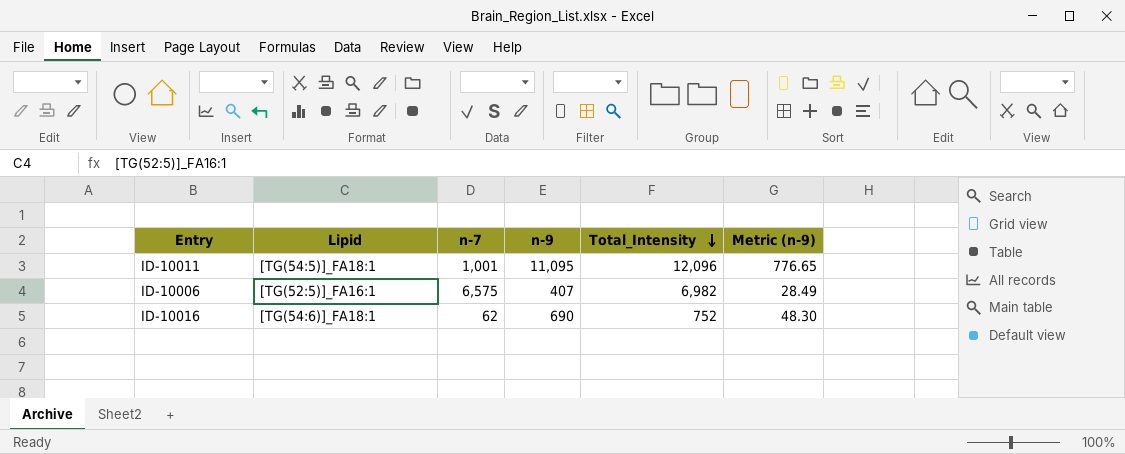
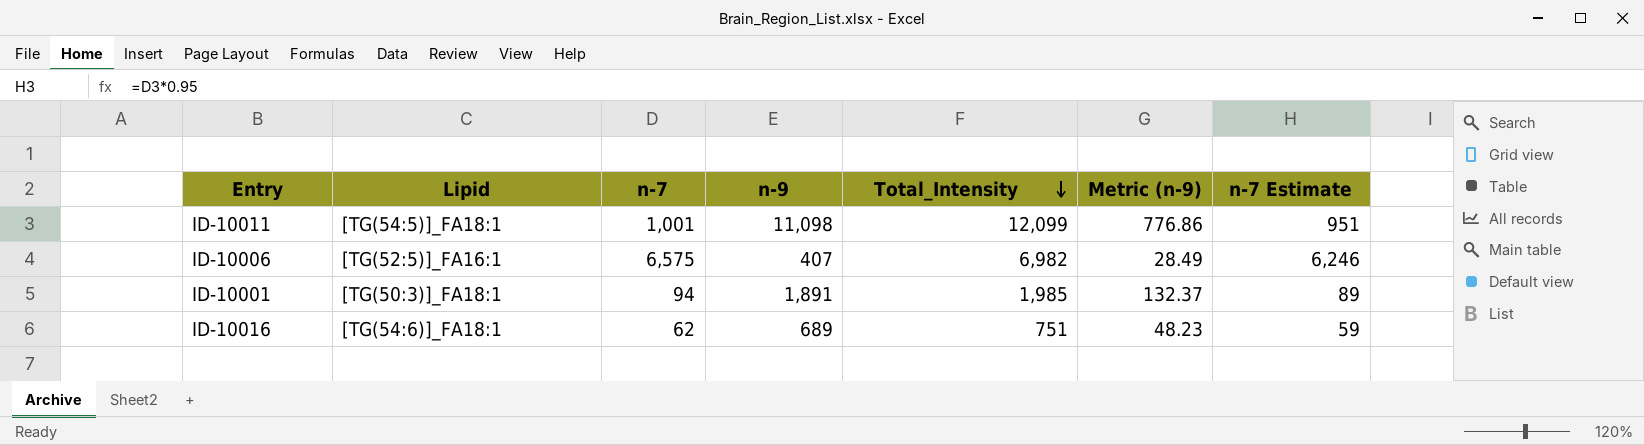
column n-7 Estimate | formula: none -> [n-7] * 0.95
ID-10011 | n-9: 11,095 -> 11,098
ID-10011 | Total_Intensity: 12,096 -> 12,099
ID-10011 | Metric (n-9): 776.65 -> 776.86
row ID-10001: none -> [TG(50:3)]_FA18:1 | 94 | 1,891 | 1,985 | 132.37 | 89
ID-10016 | n-9: 690 -> 689
ID-10016 | Total_Intensity: 752 -> 751
ID-10016 | Metric (n-9): 48.30 -> 48.23

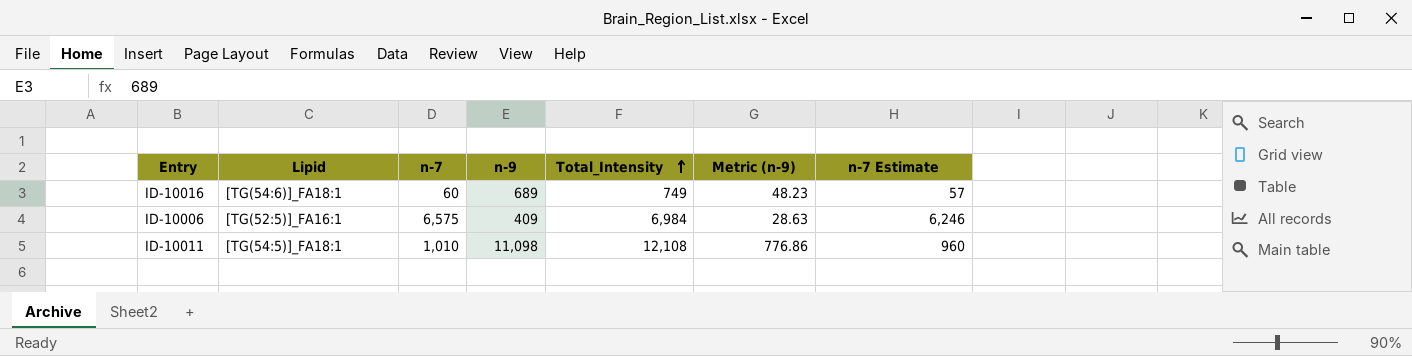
row order: Total_Intensity descending -> Total_Intensity ascending
row ID-10001: [TG(50:3)]_FA18:1 | 94 | 1,891 | 1,985 | 132.37 | 89 -> none
ID-10016 | n-7: 62 -> 60
ID-10016 | Total_Intensity: 751 -> 749
ID-10016 | n-7 Estimate: 59 -> 57
ID-10006 | n-9: 407 -> 409
ID-10006 | Total_Intensity: 6,982 -> 6,984
ID-10006 | Metric (n-9): 28.49 -> 28.63
ID-10011 | n-7: 1,001 -> 1,010
ID-10011 | Total_Intensity: 12,099 -> 12,108
ID-10011 | n-7 Estimate: 951 -> 960

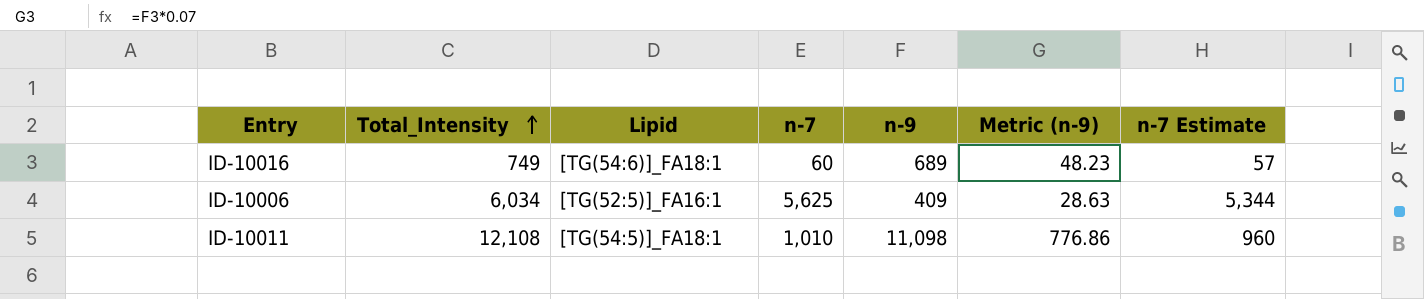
column Total_Intensity | position: 5 -> 2
ID-10006 | Total_Intensity: 6,984 -> 6,034
ID-10006 | n-7: 6,575 -> 5,625
ID-10006 | n-7 Estimate: 6,246 -> 5,344

